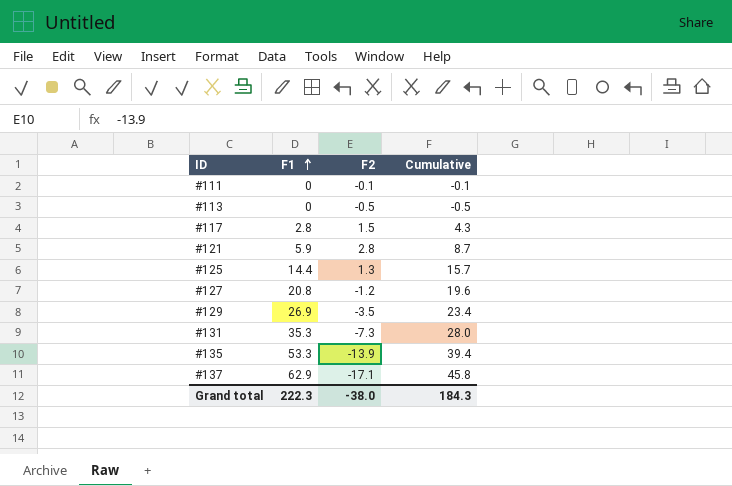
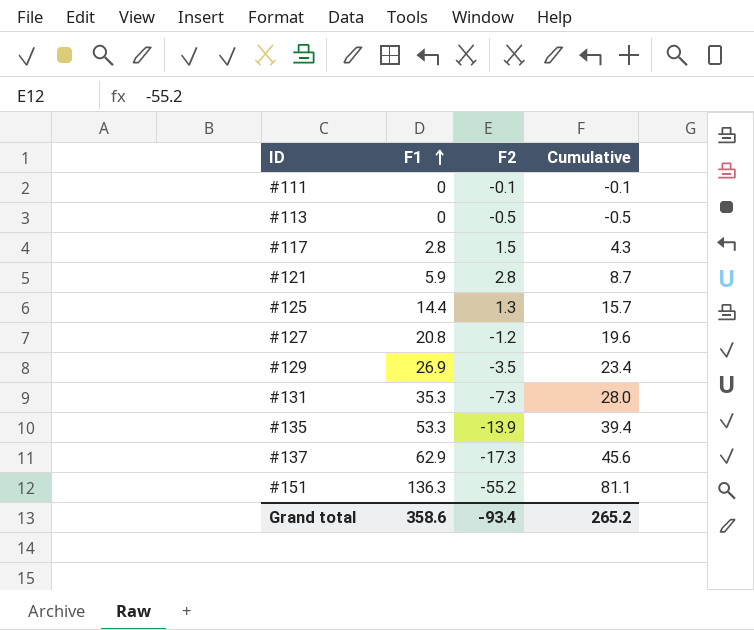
#137 | F2: -17.1 -> -17.3
#137 | Cumulative: 45.8 -> 45.6
row #151: none -> 136.3 | -55.2 | 81.1
Grand total | F1: 222.3 -> 358.6
Grand total | F2: -38.0 -> -93.4
Grand total | Cumulative: 184.3 -> 265.2

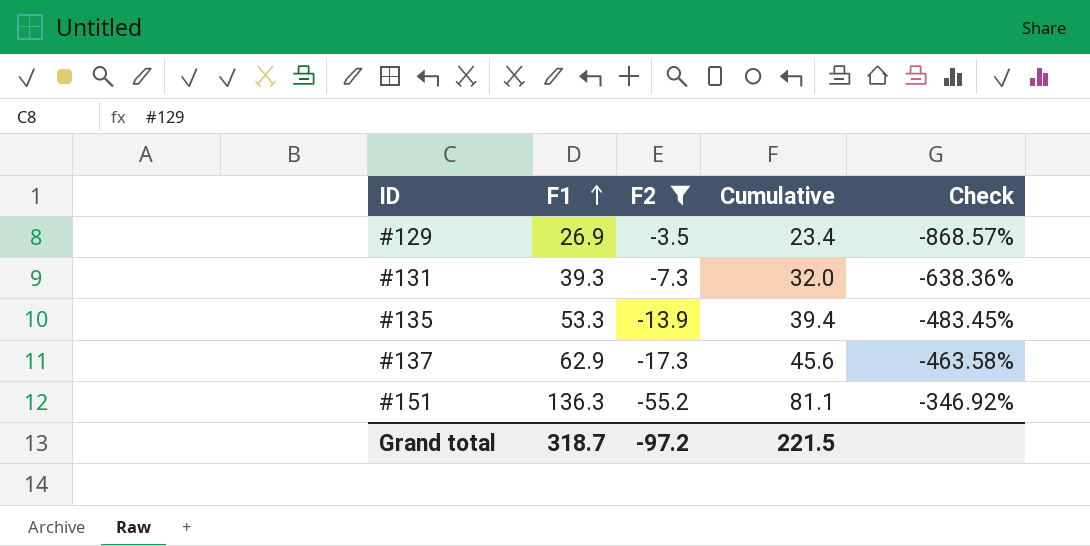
filter: none -> F2 <= -3.5
column Check | formula: none -> ([F1] - [F2]) / [F2]
#131 | F1: 35.3 -> 39.3
#131 | Cumulative: 28.0 -> 32.0
Grand total | F1: 358.6 -> 318.7
Grand total | F2: -93.4 -> -97.2
Grand total | Cumulative: 265.2 -> 221.5

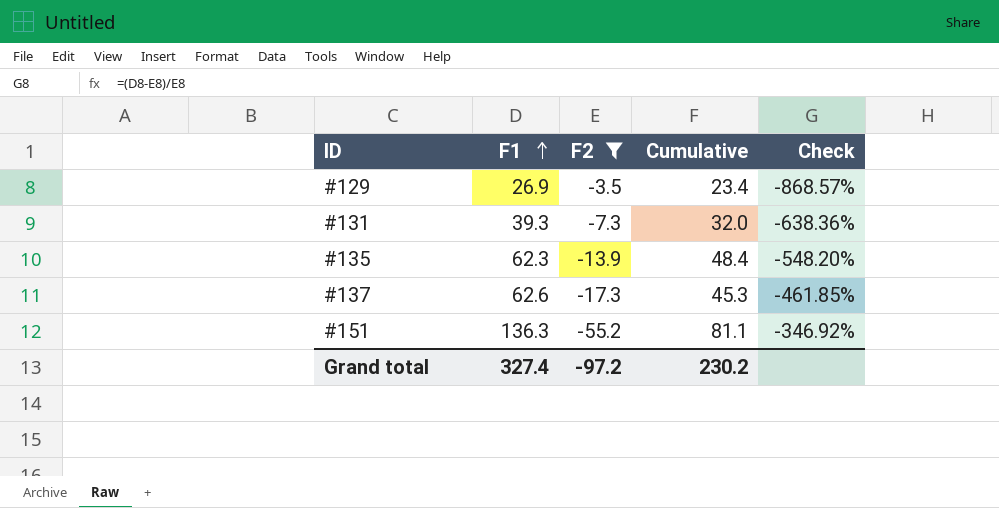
#135 | F1: 53.3 -> 62.3
#135 | Cumulative: 39.4 -> 48.4
#135 | Check: -483.45% -> -548.20%
#137 | F1: 62.9 -> 62.6
#137 | Cumulative: 45.6 -> 45.3
#137 | Check: -463.58% -> -461.85%
Grand total | F1: 318.7 -> 327.4
Grand total | Cumulative: 221.5 -> 230.2

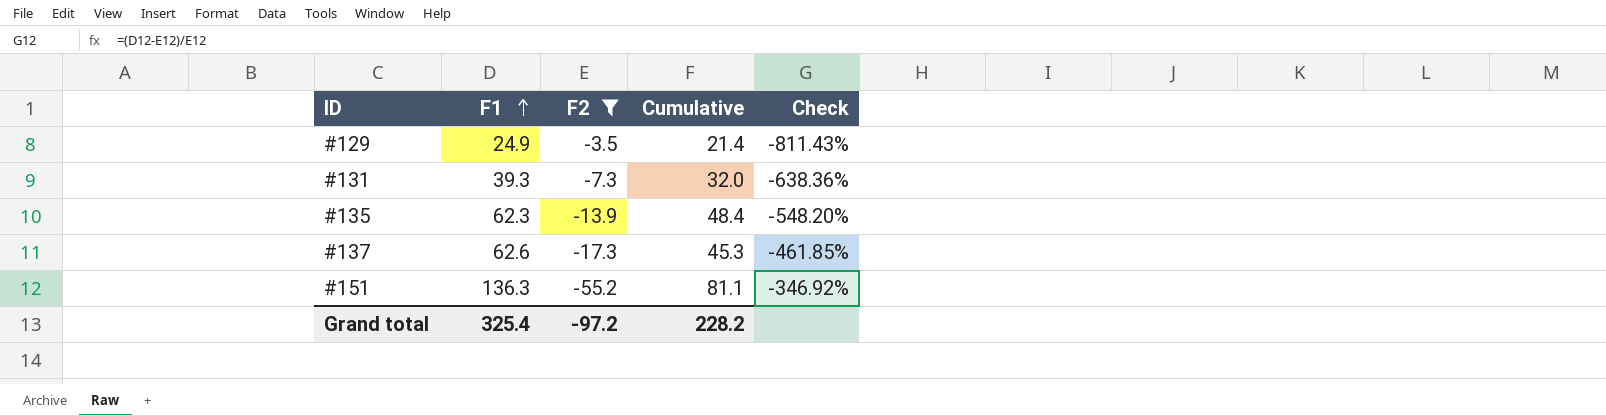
#129 | F1: 26.9 -> 24.9
#129 | Cumulative: 23.4 -> 21.4
#129 | Check: -868.57% -> -811.43%
Grand total | F1: 327.4 -> 325.4
Grand total | Cumulative: 230.2 -> 228.2

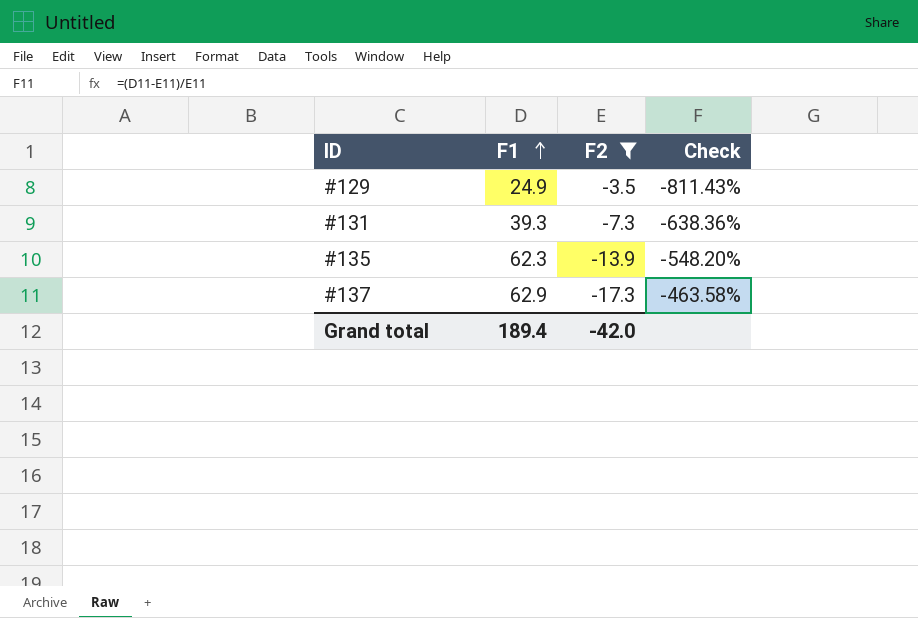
column Cumulative | formula: [F1] + [F2] -> none
row #151: 136.3 | -55.2 | 81.1 | -346.92% -> none
#137 | F1: 62.6 -> 62.9
#137 | Check: -461.85% -> -463.58%
Grand total | F1: 325.4 -> 189.4
Grand total | F2: -97.2 -> -42.0

